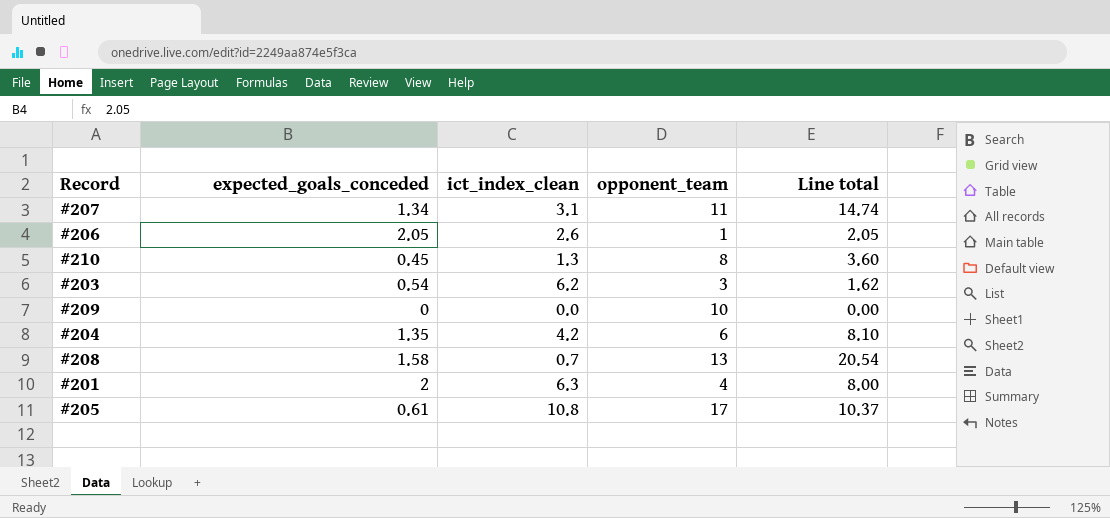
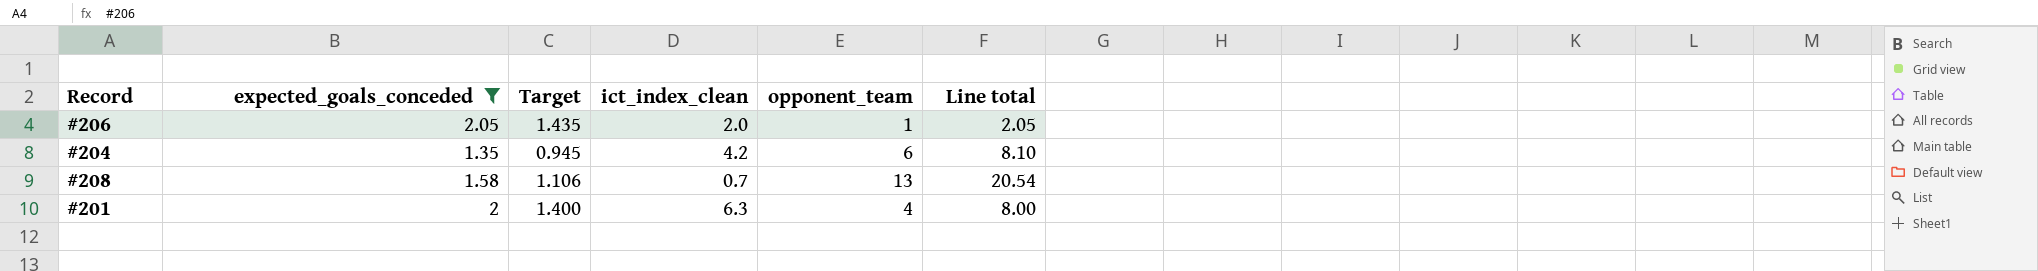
filter: none -> expected_goals_conceded >= 1.35
column Target | formula: none -> [expected_goals_conceded] * 0.7
#206 | ict_index_clean: 2.6 -> 2.0

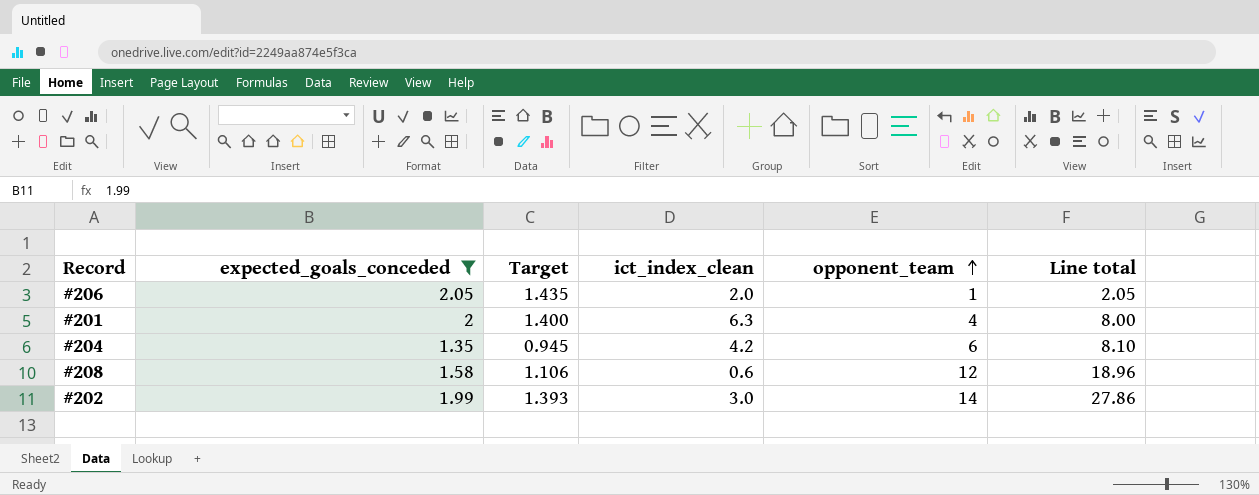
row order: none -> opponent_team ascending
#208 | ict_index_clean: 0.7 -> 0.6
#208 | opponent_team: 13 -> 12
#208 | Line total: 20.54 -> 18.96
row #202: none -> 1.99 | 1.393 | 3.0 | 14 | 27.86

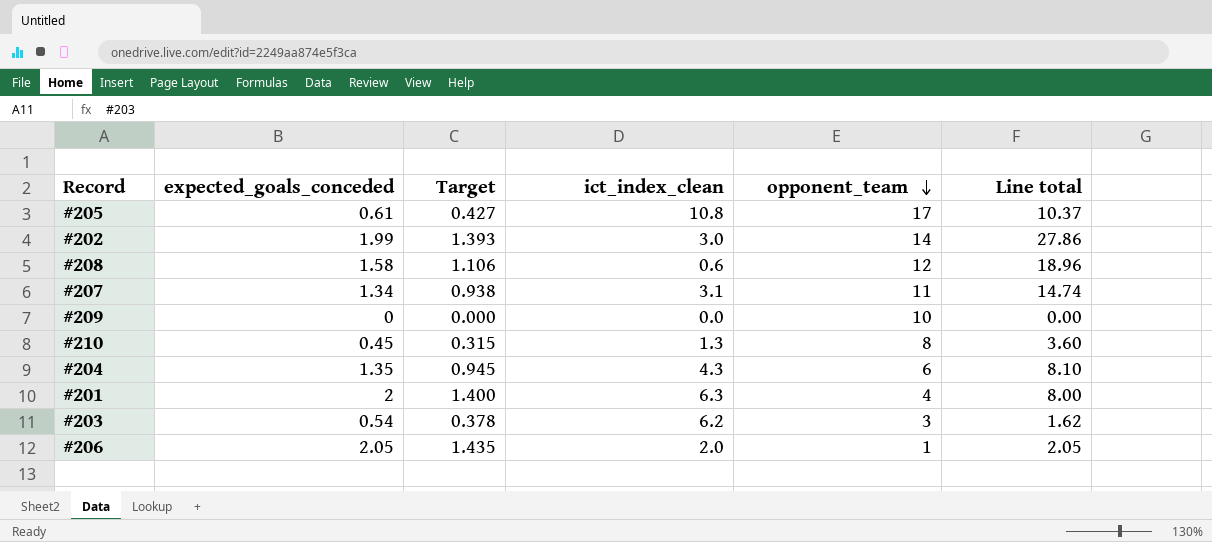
filter: expected_goals_conceded >= 1.35 -> none
row order: opponent_team ascending -> opponent_team descending
#204 | ict_index_clean: 4.2 -> 4.3

